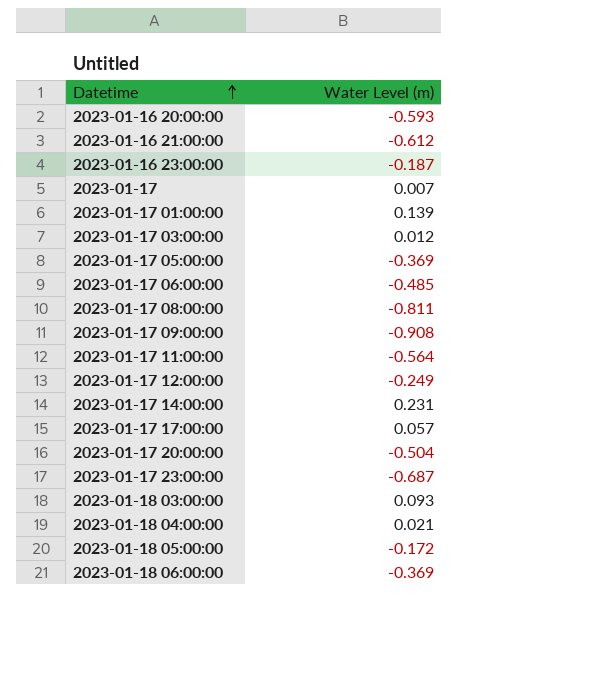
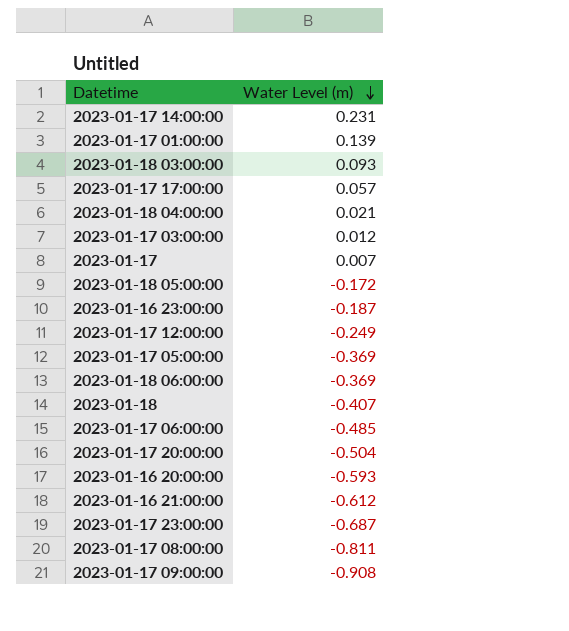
row order: Datetime ascending -> Water Level (m) descending
row 2023-01-17 11:00:00: -0.564 -> none
row 2023-01-18: none -> -0.407

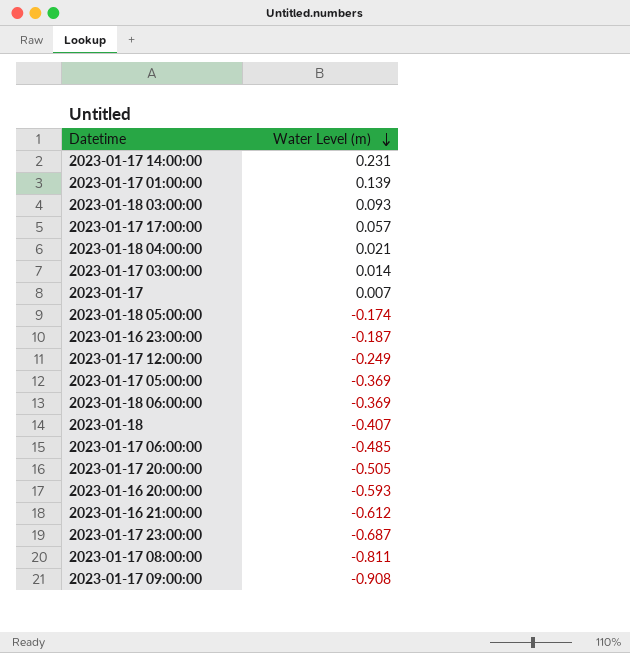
2023-01-17 03:00:00 | Water Level (m): 0.012 -> 0.014
2023-01-18 05:00:00 | Water Level (m): -0.172 -> -0.174
2023-01-17 20:00:00 | Water Level (m): -0.504 -> -0.505

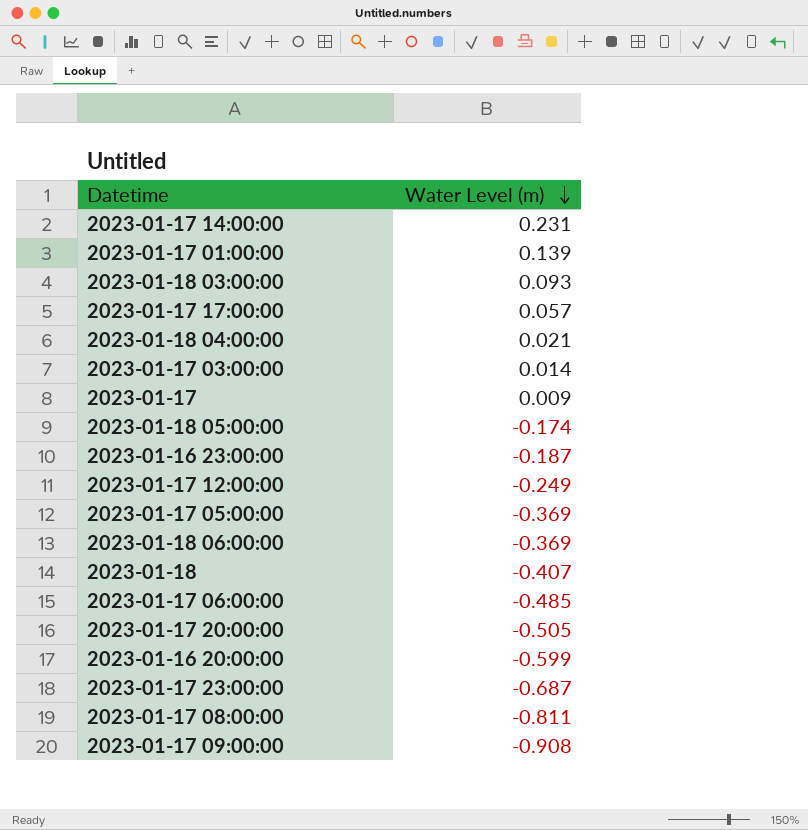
row 2023-01-16 21:00:00: -0.612 -> none
2023-01-17 | Water Level (m): 0.007 -> 0.009
2023-01-16 20:00:00 | Water Level (m): -0.593 -> -0.599

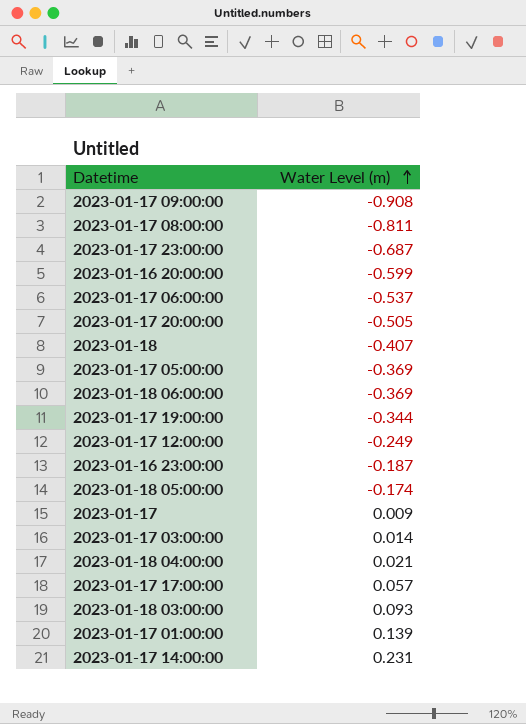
row order: Water Level (m) descending -> Water Level (m) ascending
2023-01-17 06:00:00 | Water Level (m): -0.485 -> -0.537
row 2023-01-17 19:00:00: none -> -0.344

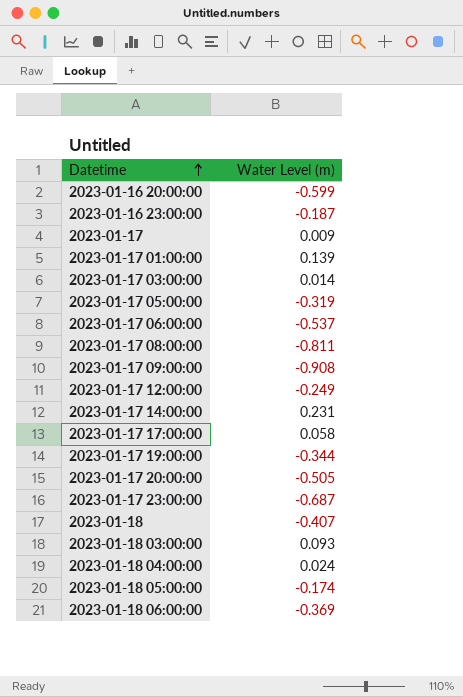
row order: Water Level (m) ascending -> Datetime ascending
2023-01-17 05:00:00 | Water Level (m): -0.369 -> -0.319
2023-01-17 17:00:00 | Water Level (m): 0.057 -> 0.058
2023-01-18 04:00:00 | Water Level (m): 0.021 -> 0.024

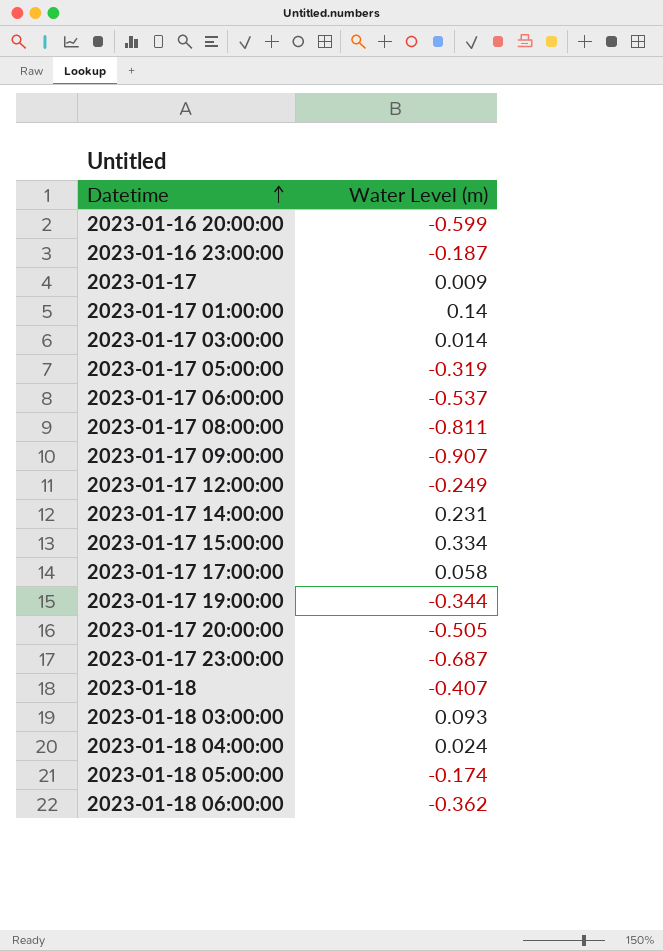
2023-01-17 01:00:00 | Water Level (m): 0.139 -> 0.14
2023-01-17 09:00:00 | Water Level (m): -0.908 -> -0.907
row 2023-01-17 15:00:00: none -> 0.334
2023-01-18 06:00:00 | Water Level (m): -0.369 -> -0.362

